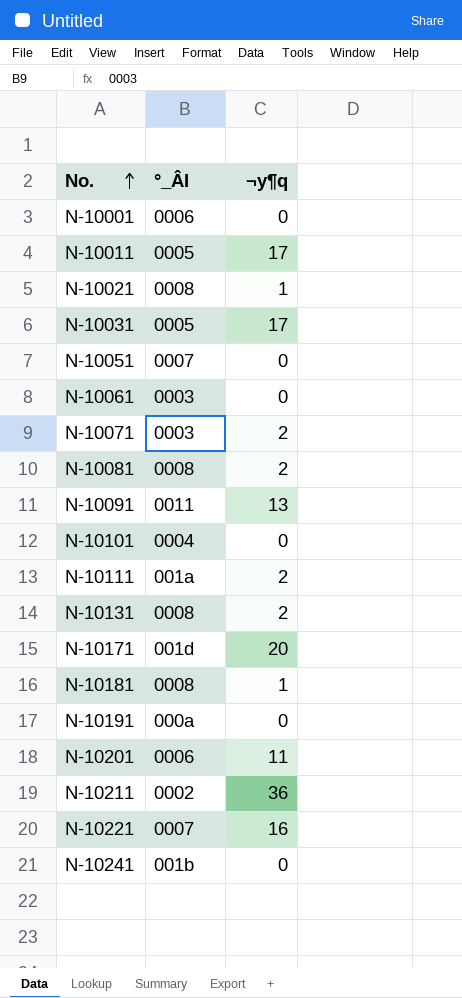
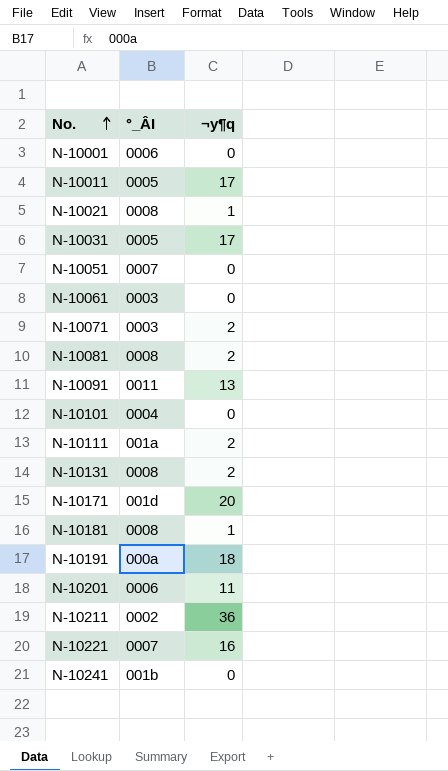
N-10191 | ¬y¶q: 0 -> 18

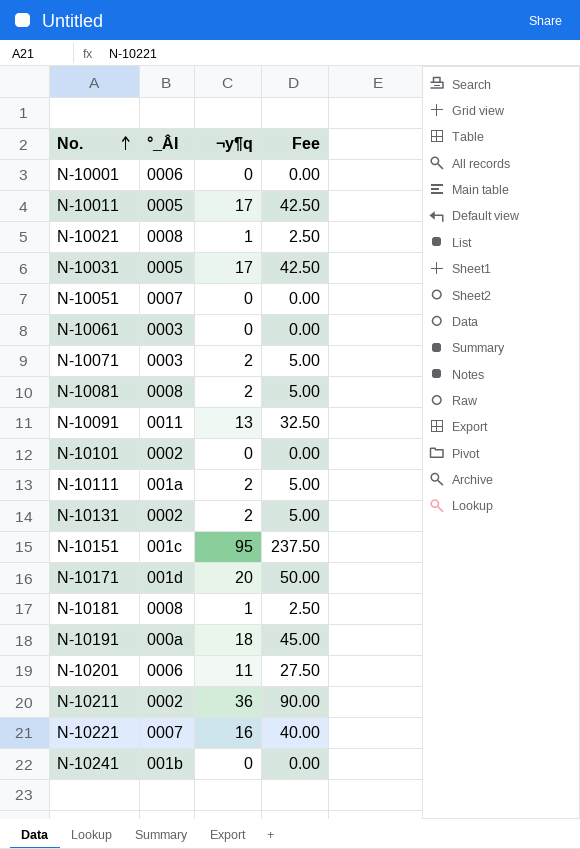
column Fee | formula: none -> [¬y¶q] * 2.5
N-10101 | °_ÂI: 0004 -> 0002
N-10131 | °_ÂI: 0008 -> 0002
row N-10151: none -> 001c | 95 | 237.50

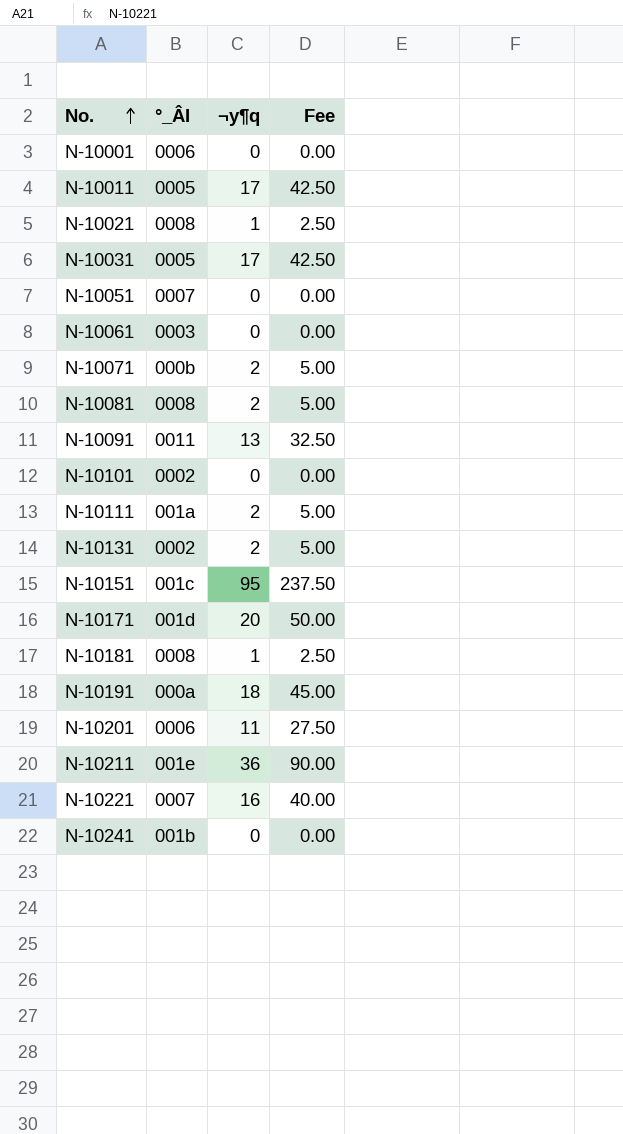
N-10071 | °_ÂI: 0003 -> 000b
N-10211 | °_ÂI: 0002 -> 001e

